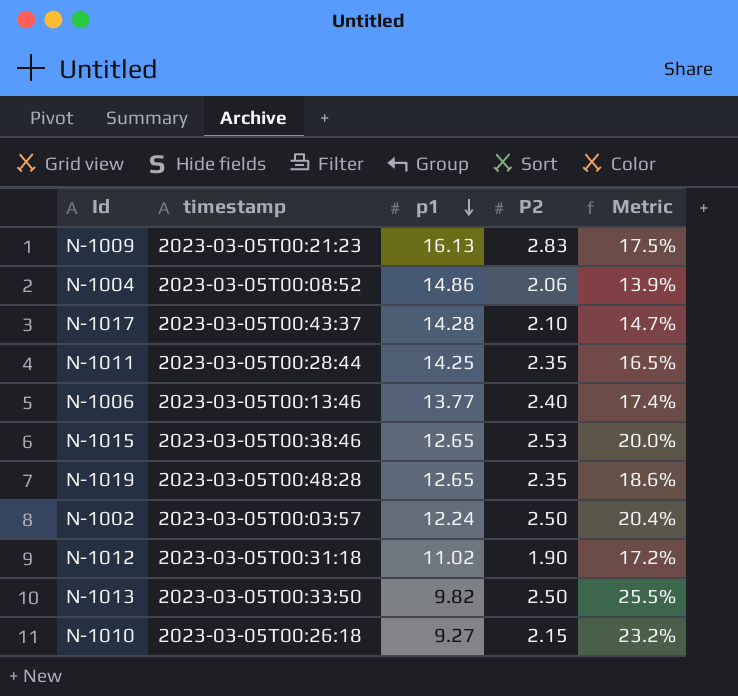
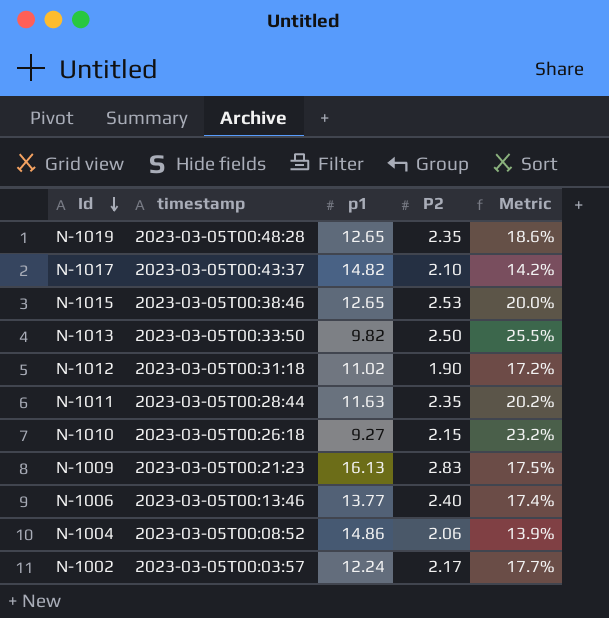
row order: p1 descending -> Id descending
N-1017 | p1: 14.28 -> 14.82
N-1017 | Metric: 14.7% -> 14.2%
N-1011 | p1: 14.25 -> 11.63
N-1011 | Metric: 16.5% -> 20.2%
N-1002 | P2: 2.50 -> 2.17
N-1002 | Metric: 20.4% -> 17.7%

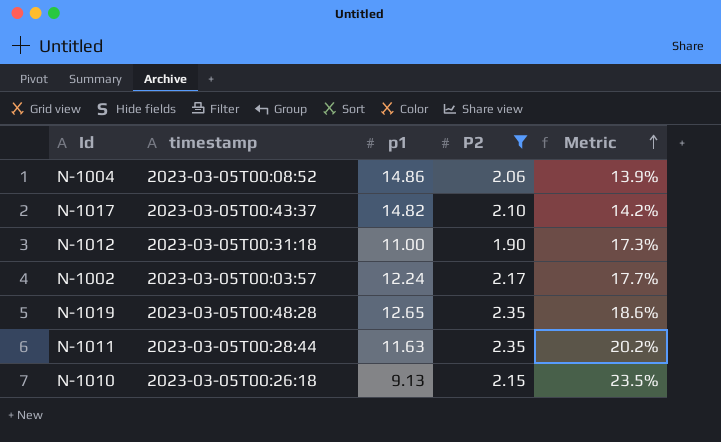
filter: none -> P2 <= 2.35
row order: Id descending -> Metric ascending
N-1012 | p1: 11.02 -> 11.00
N-1012 | Metric: 17.2% -> 17.3%
N-1010 | p1: 9.27 -> 9.13
N-1010 | Metric: 23.2% -> 23.5%

